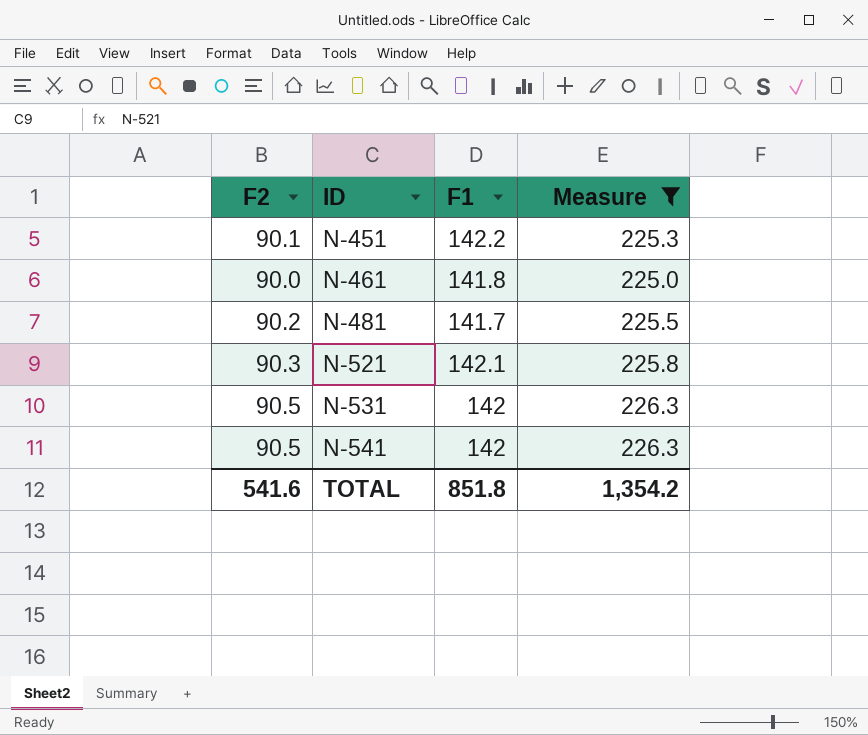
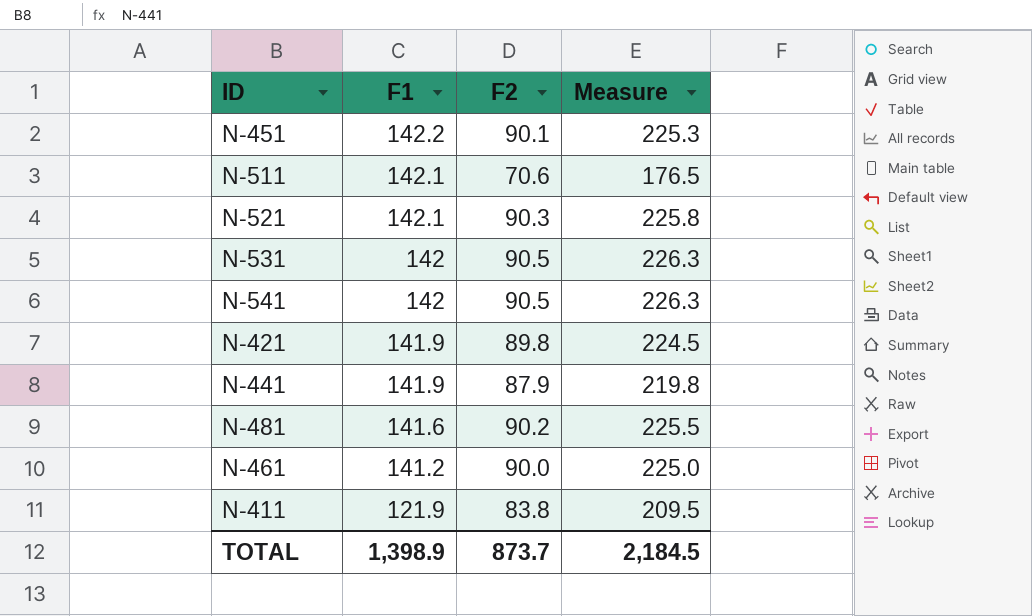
filter: Measure >= 225.0 -> none
row order: ID ascending -> F1 descending
column F2 | position: 1 -> 3
N-481 | F1: 141.7 -> 141.6
N-461 | F1: 141.8 -> 141.2
TOTAL | F1: 851.8 -> 1,398.9
TOTAL | F2: 541.6 -> 873.7
TOTAL | Measure: 1,354.2 -> 2,184.5

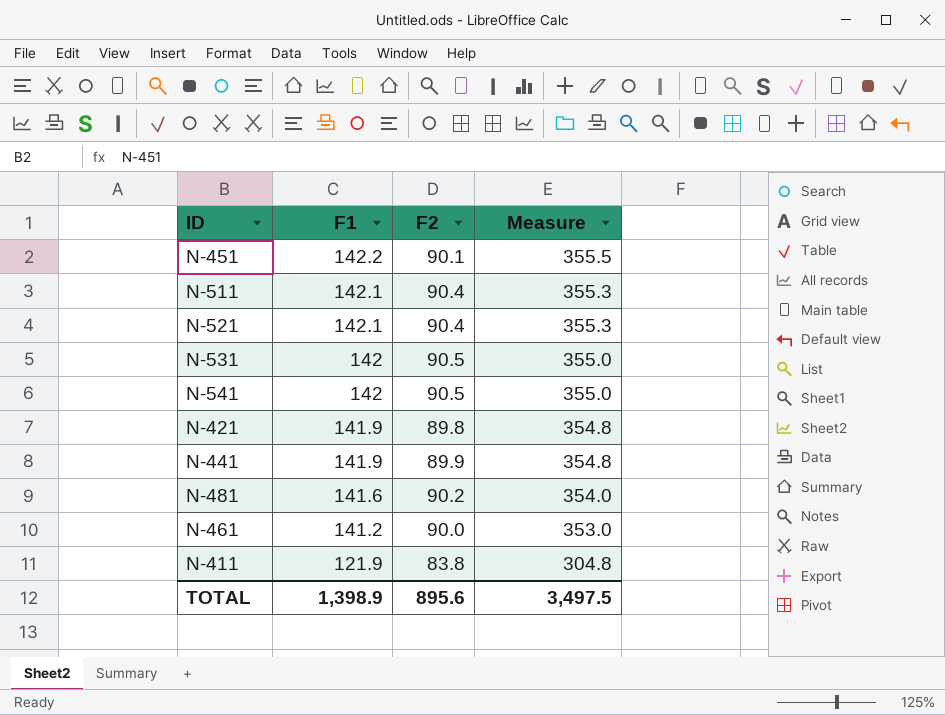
column Measure | formula: [F2] * 2.5 -> [F1] * 2.5
N-511 | F2: 70.6 -> 90.4
N-521 | F2: 90.3 -> 90.4
N-441 | F2: 87.9 -> 89.9
TOTAL | F2: 873.7 -> 895.6
TOTAL | Measure: 2,184.5 -> 3,497.5

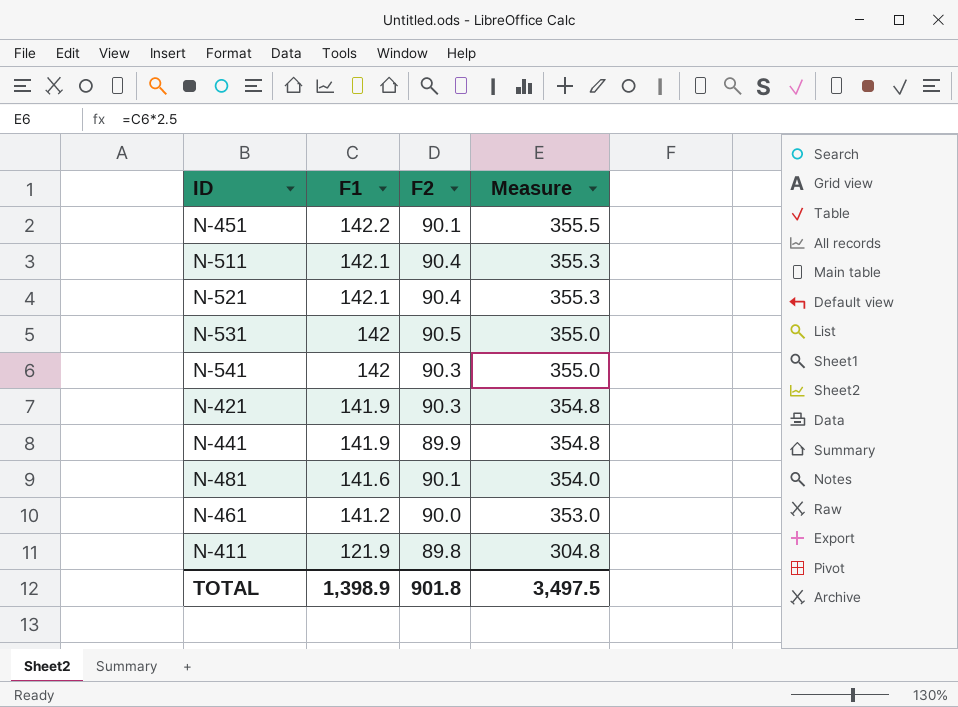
N-541 | F2: 90.5 -> 90.3
N-421 | F2: 89.8 -> 90.3
N-481 | F2: 90.2 -> 90.1
N-411 | F2: 83.8 -> 89.8
TOTAL | F2: 895.6 -> 901.8

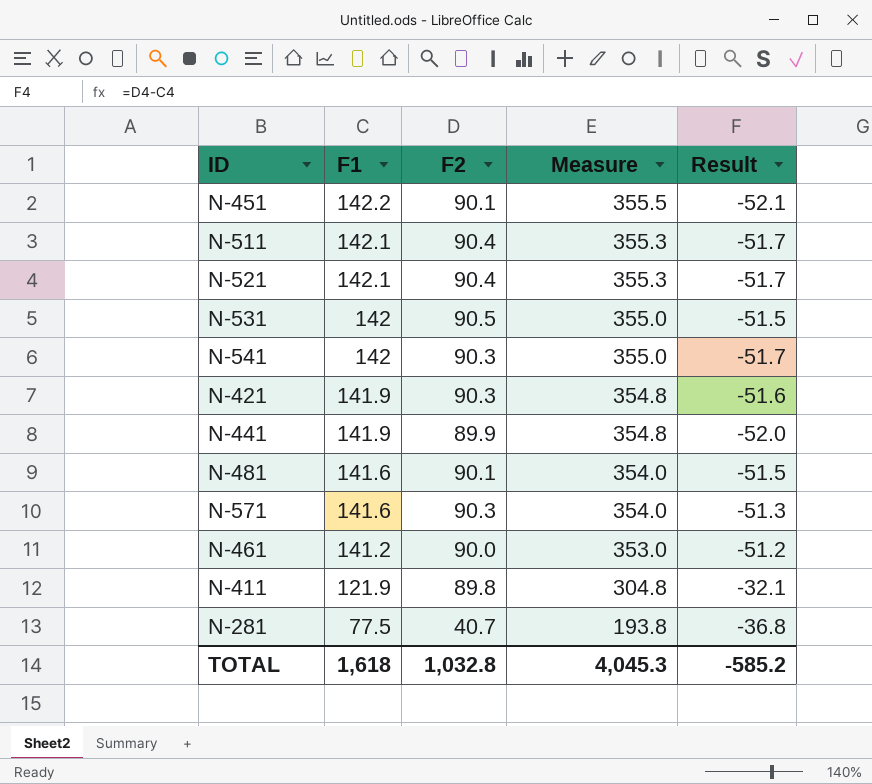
column Result | formula: none -> [F2] - [F1]
row N-571: none -> 141.6 | 90.3 | 354.0 | -51.3
row N-281: none -> 77.5 | 40.7 | 193.8 | -36.8
TOTAL | F1: 1,398.9 -> 1,618
TOTAL | F2: 901.8 -> 1,032.8
TOTAL | Measure: 3,497.5 -> 4,045.3

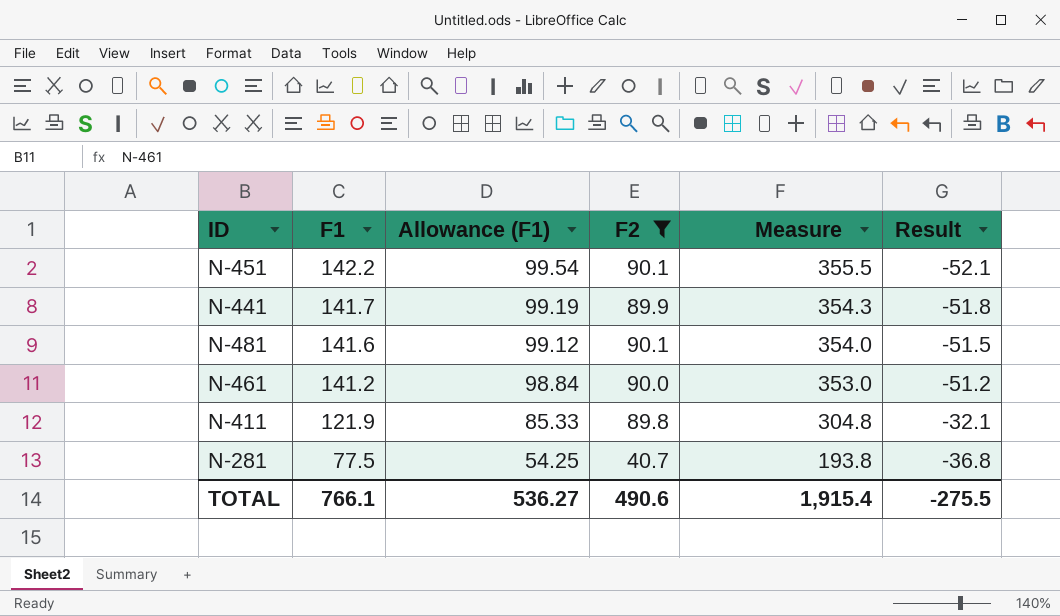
filter: none -> F2 <= 90.1
column Allowance (F1) | formula: none -> [F1] * 0.7
N-441 | F1: 141.9 -> 141.7
N-441 | Measure: 354.8 -> 354.3
N-441 | Result: -52.0 -> -51.8
TOTAL | F1: 1,618 -> 766.1
TOTAL | F2: 1,032.8 -> 490.6
TOTAL | Measure: 4,045.3 -> 1,915.4
TOTAL | Result: -585.2 -> -275.5

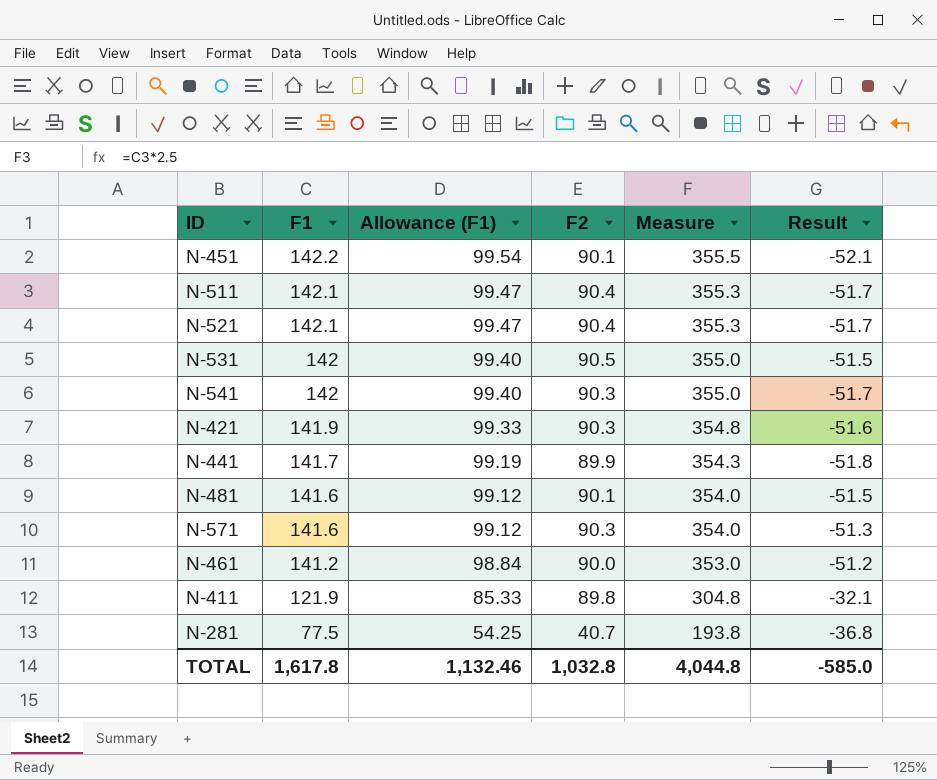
filter: F2 <= 90.1 -> none
TOTAL | F1: 766.1 -> 1,617.8
TOTAL | Allowance (F1): 536.27 -> 1,132.46
TOTAL | F2: 490.6 -> 1,032.8
TOTAL | Measure: 1,915.4 -> 4,044.8
TOTAL | Result: -275.5 -> -585.0

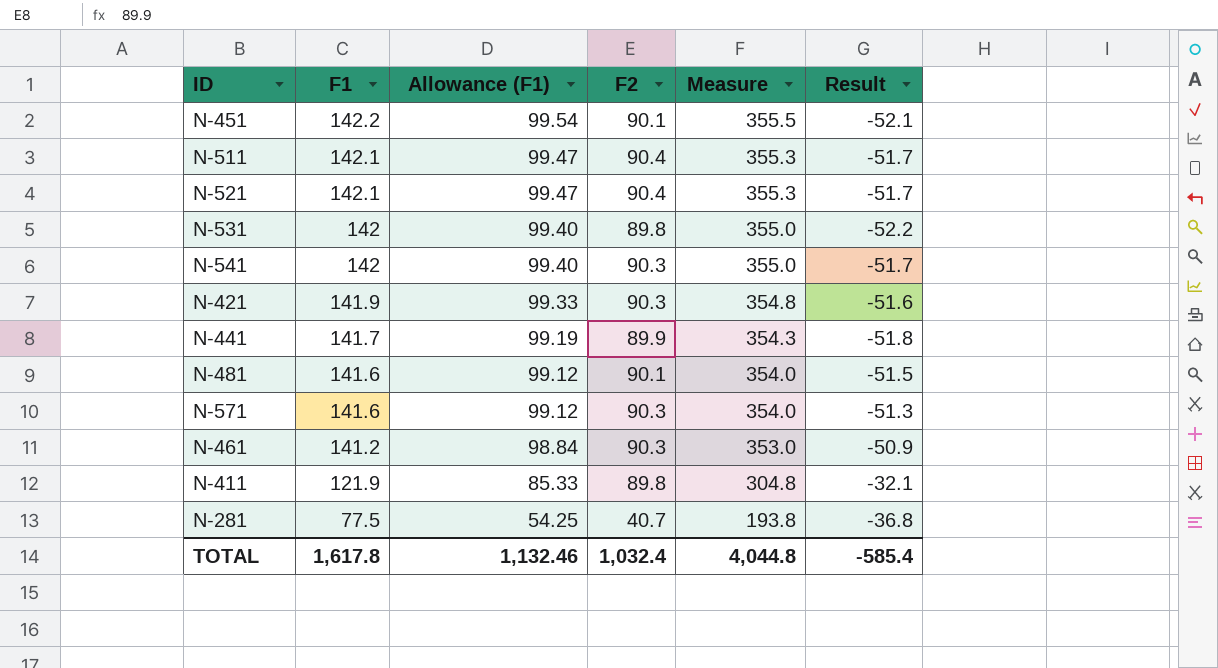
N-531 | F2: 90.5 -> 89.8
N-531 | Result: -51.5 -> -52.2
N-461 | F2: 90.0 -> 90.3
N-461 | Result: -51.2 -> -50.9
TOTAL | F2: 1,032.8 -> 1,032.4
TOTAL | Result: -585.0 -> -585.4

